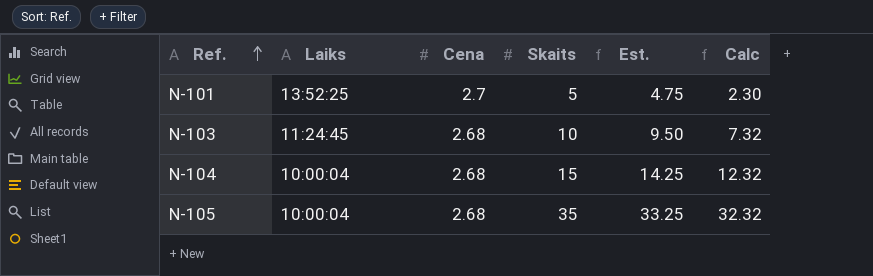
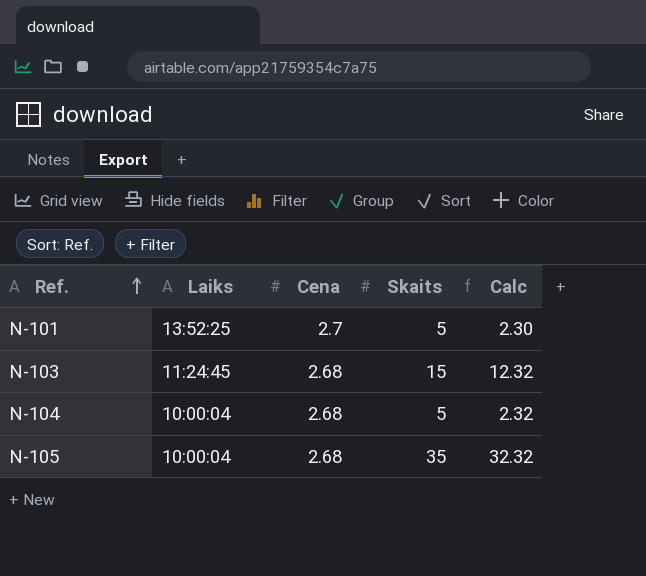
column Est. | formula: [Skaits] * 0.95 -> none
N-103 | Skaits: 10 -> 15
N-103 | Calc: 7.32 -> 12.32
N-104 | Skaits: 15 -> 5
N-104 | Calc: 12.32 -> 2.32

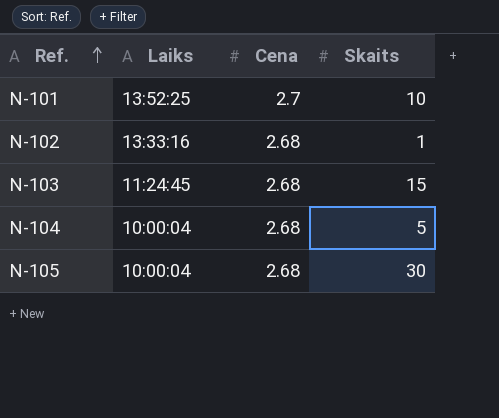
column Calc | formula: [Skaits] - [Cena] -> none
N-101 | Skaits: 5 -> 10
row N-102: none -> 13:33:16 | 2.68 | 1
N-105 | Skaits: 35 -> 30

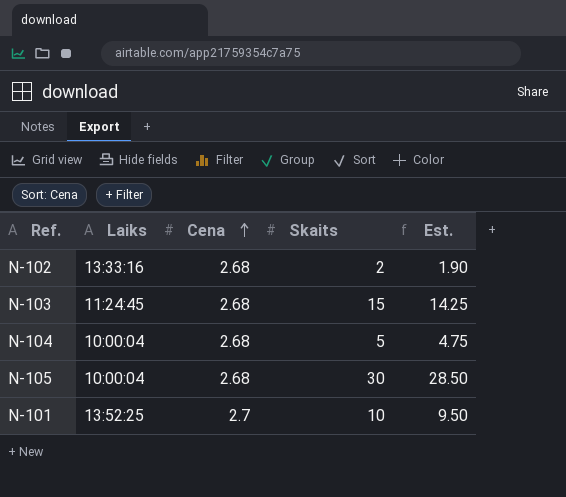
row order: Ref. ascending -> Cena ascending
column Est. | formula: none -> [Skaits] * 0.95
N-102 | Skaits: 1 -> 2

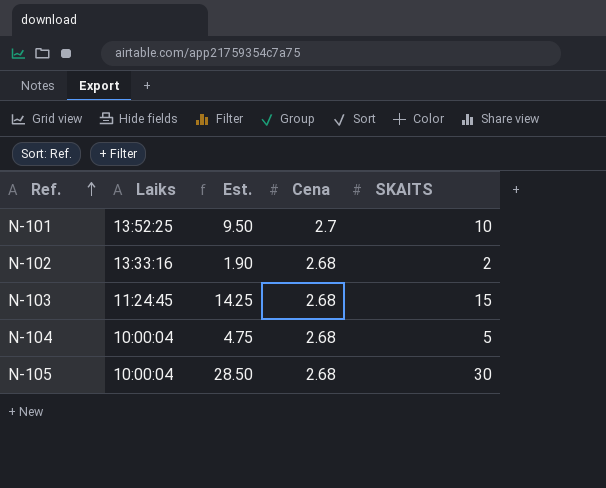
row order: Cena ascending -> Ref. ascending
column Est. | position: 5 -> 3
column name: Skaits -> SKAITS

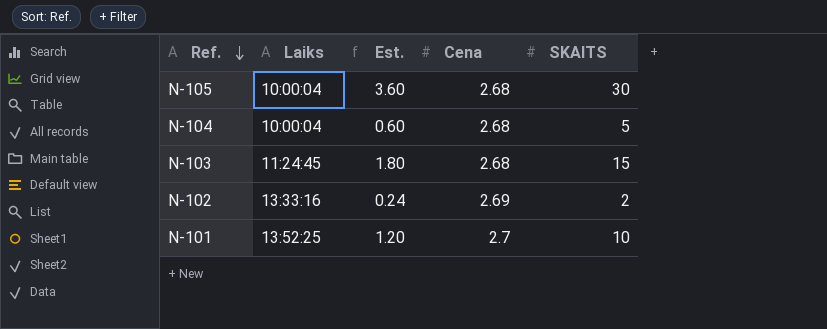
row order: Ref. ascending -> Ref. descending
column Est. | formula: [SKAITS] * 0.95 -> [SKAITS] * 0.12
N-102 | Cena: 2.68 -> 2.69

